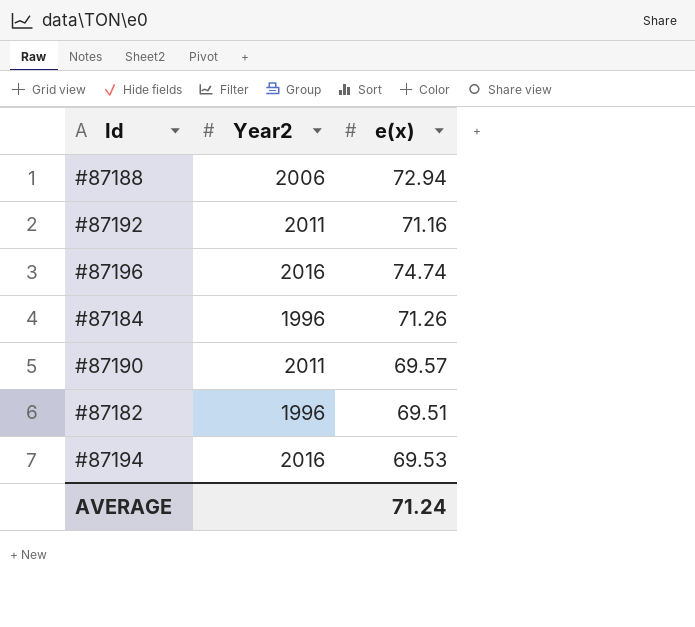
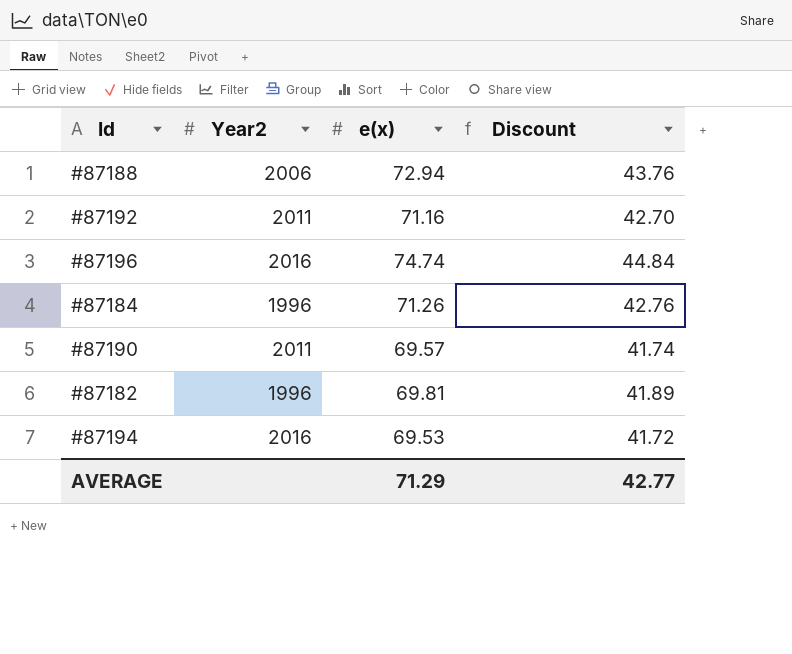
column Discount | formula: none -> [e(x)] * 0.6
#87182 | e(x): 69.51 -> 69.81
AVERAGE | e(x): 71.24 -> 71.29

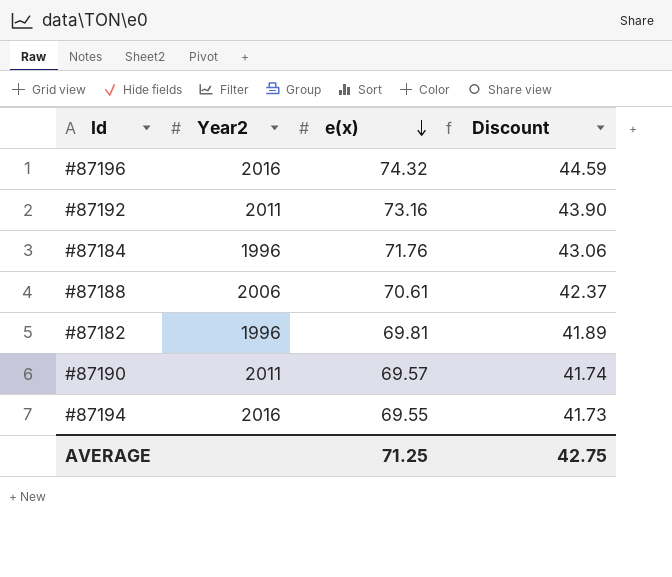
row order: none -> e(x) descending
#87196 | e(x): 74.74 -> 74.32
#87196 | Discount: 44.84 -> 44.59
#87192 | e(x): 71.16 -> 73.16
#87192 | Discount: 42.70 -> 43.90
#87184 | e(x): 71.26 -> 71.76
#87184 | Discount: 42.76 -> 43.06
#87188 | e(x): 72.94 -> 70.61
#87188 | Discount: 43.76 -> 42.37
#87194 | e(x): 69.53 -> 69.55
#87194 | Discount: 41.72 -> 41.73
AVERAGE | e(x): 71.29 -> 71.25
AVERAGE | Discount: 42.77 -> 42.75

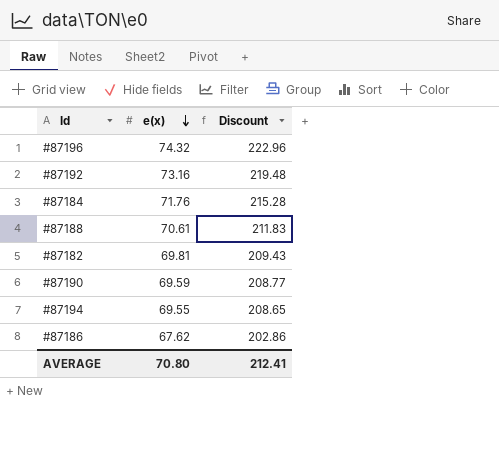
column Year2 | position: 2 -> none
column Discount | formula: [e(x)] * 0.6 -> [e(x)] * 3
#87190 | e(x): 69.57 -> 69.59
row #87186: none -> 67.62 | 202.86
AVERAGE | e(x): 71.25 -> 70.80
AVERAGE | Discount: 42.75 -> 212.41

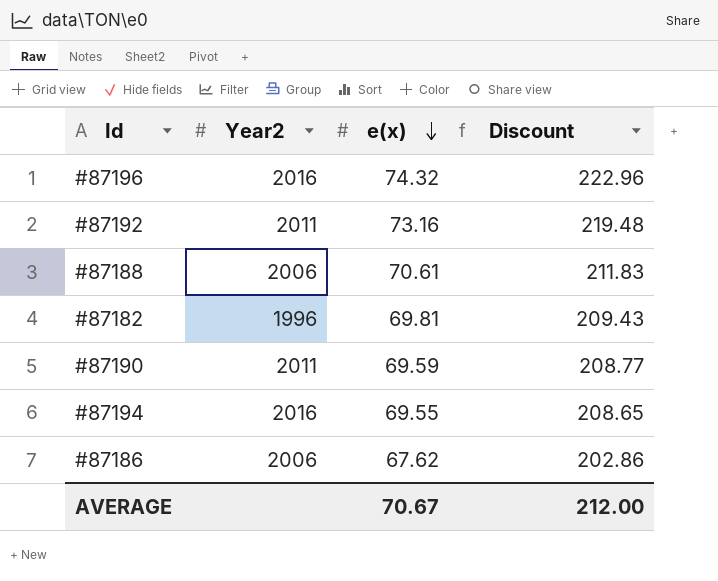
column Year2 | position: none -> 2
row #87184: 71.76 | 215.28 -> none
AVERAGE | e(x): 70.80 -> 70.67
AVERAGE | Discount: 212.41 -> 212.00

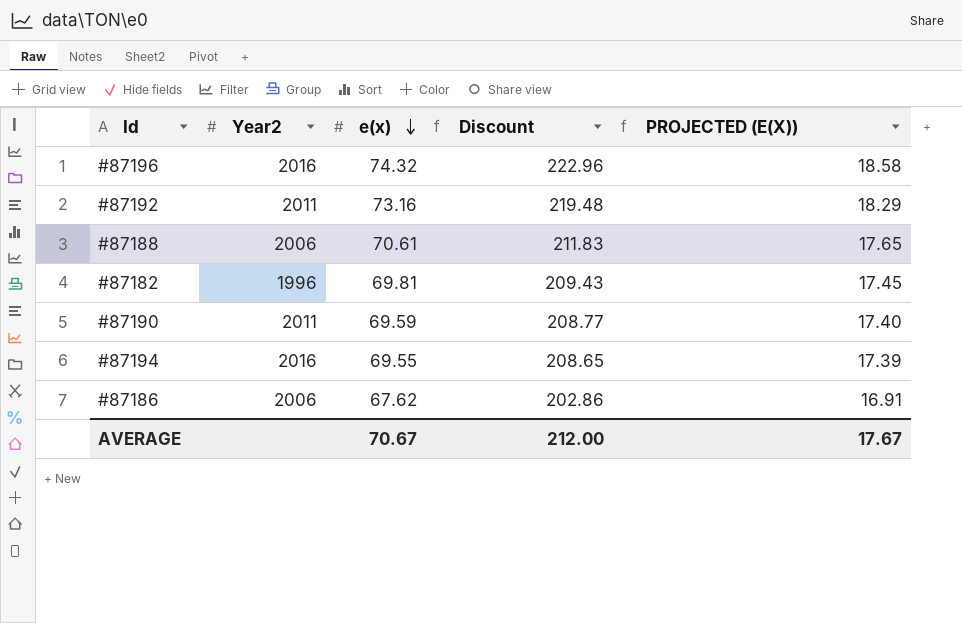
column PROJECTED (E(X)) | formula: none -> [e(x)] * 0.25

